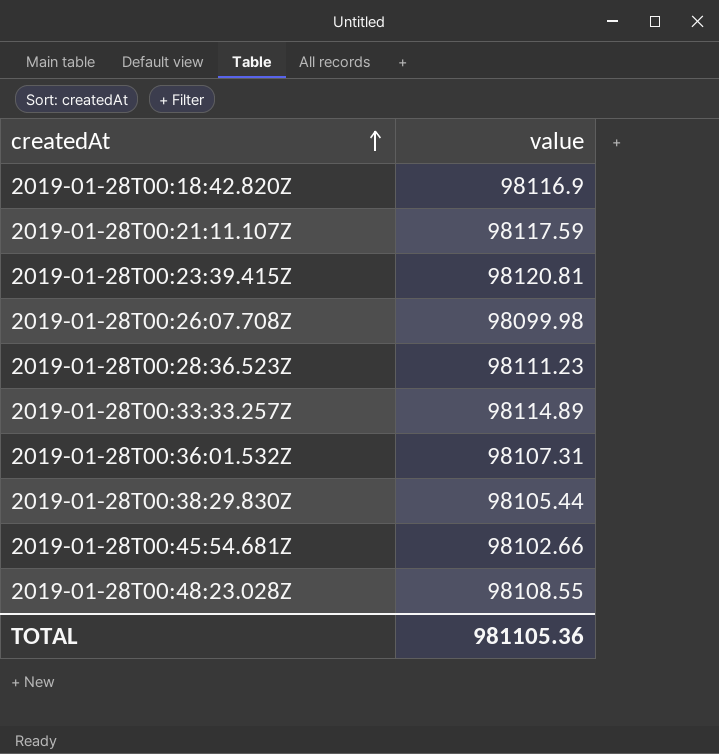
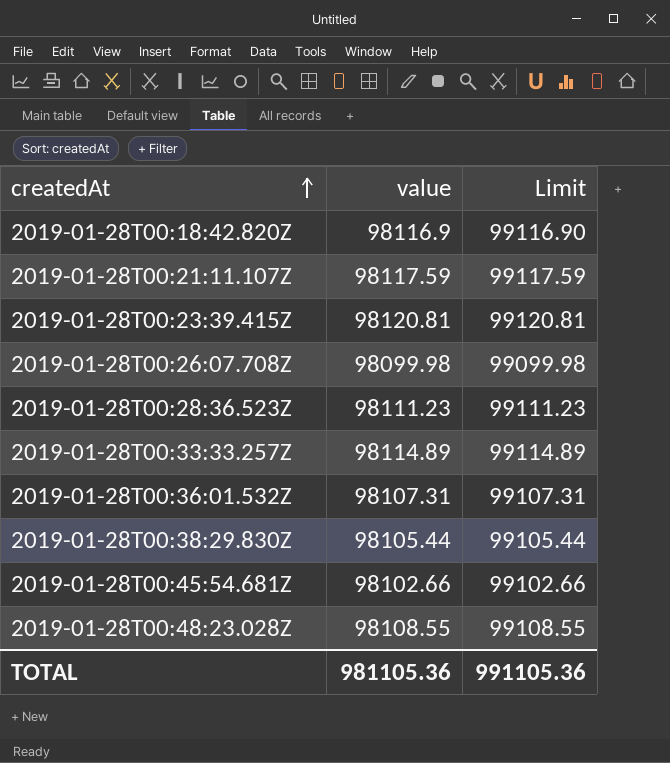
column Limit | formula: none -> [value] + 1000

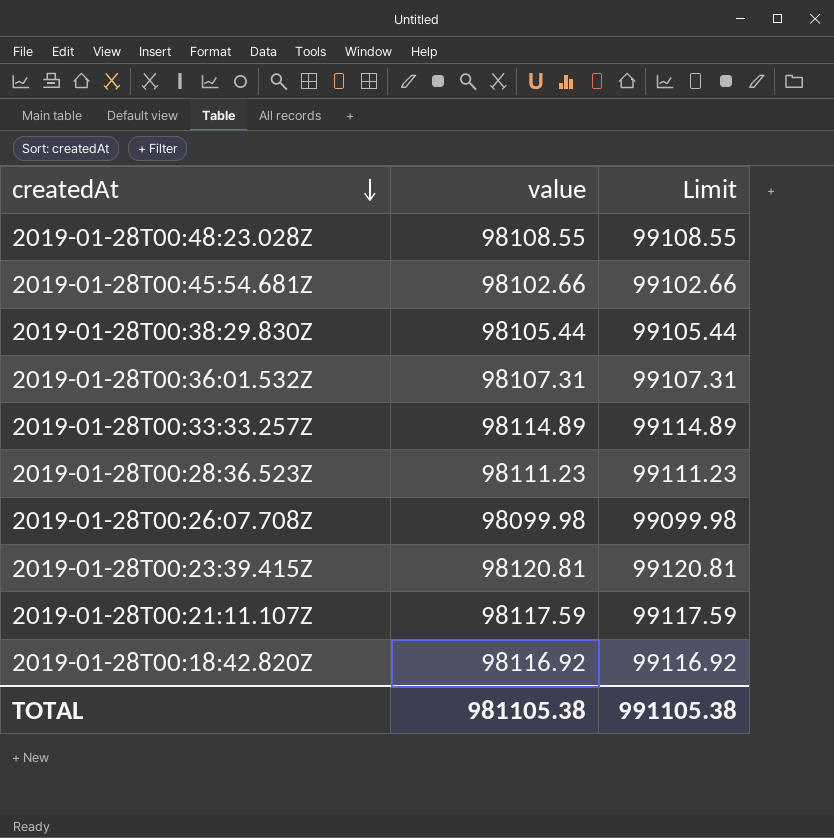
row order: createdAt ascending -> createdAt descending
2019-01-28T00:18:42.820Z | value: 98116.9 -> 98116.92
2019-01-28T00:18:42.820Z | Limit: 99116.90 -> 99116.92
TOTAL | value: 981105.36 -> 981105.38
TOTAL | Limit: 991105.36 -> 991105.38

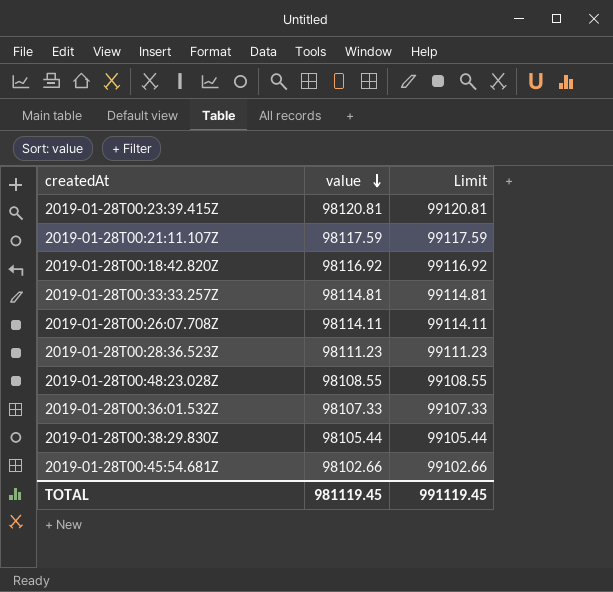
row order: createdAt descending -> value descending
2019-01-28T00:33:33.257Z | value: 98114.89 -> 98114.81
2019-01-28T00:33:33.257Z | Limit: 99114.89 -> 99114.81
2019-01-28T00:26:07.708Z | value: 98099.98 -> 98114.11
2019-01-28T00:26:07.708Z | Limit: 99099.98 -> 99114.11
2019-01-28T00:36:01.532Z | value: 98107.31 -> 98107.33
2019-01-28T00:36:01.532Z | Limit: 99107.31 -> 99107.33
TOTAL | value: 981105.38 -> 981119.45
TOTAL | Limit: 991105.38 -> 991119.45

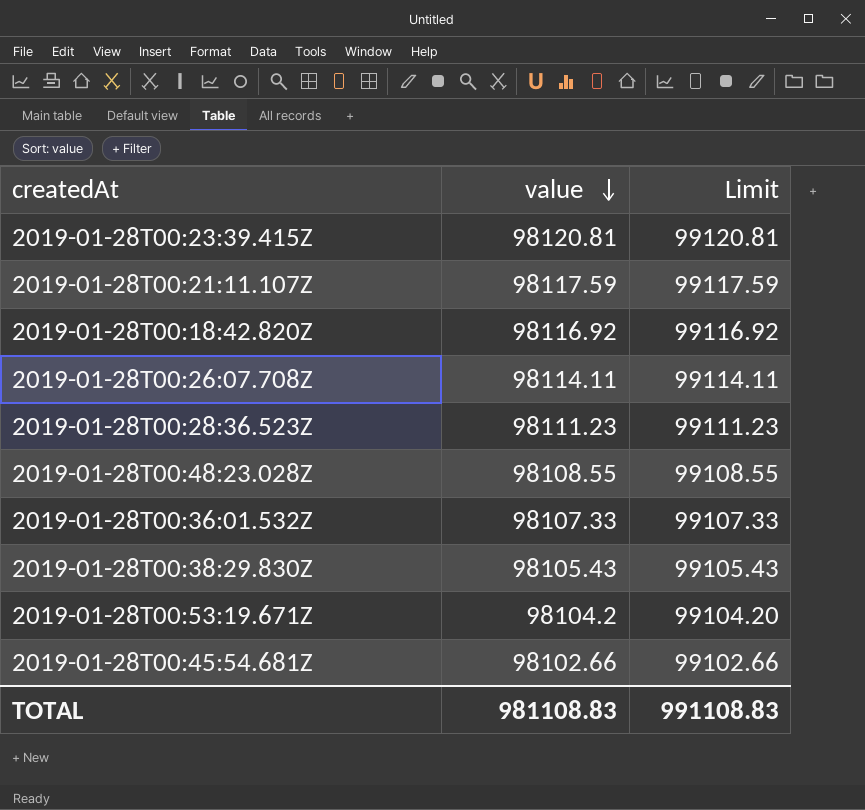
row 2019-01-28T00:33:33.257Z: 98114.81 | 99114.81 -> none
2019-01-28T00:38:29.830Z | value: 98105.44 -> 98105.43
2019-01-28T00:38:29.830Z | Limit: 99105.44 -> 99105.43
row 2019-01-28T00:53:19.671Z: none -> 98104.2 | 99104.20
TOTAL | value: 981119.45 -> 981108.83
TOTAL | Limit: 991119.45 -> 991108.83

